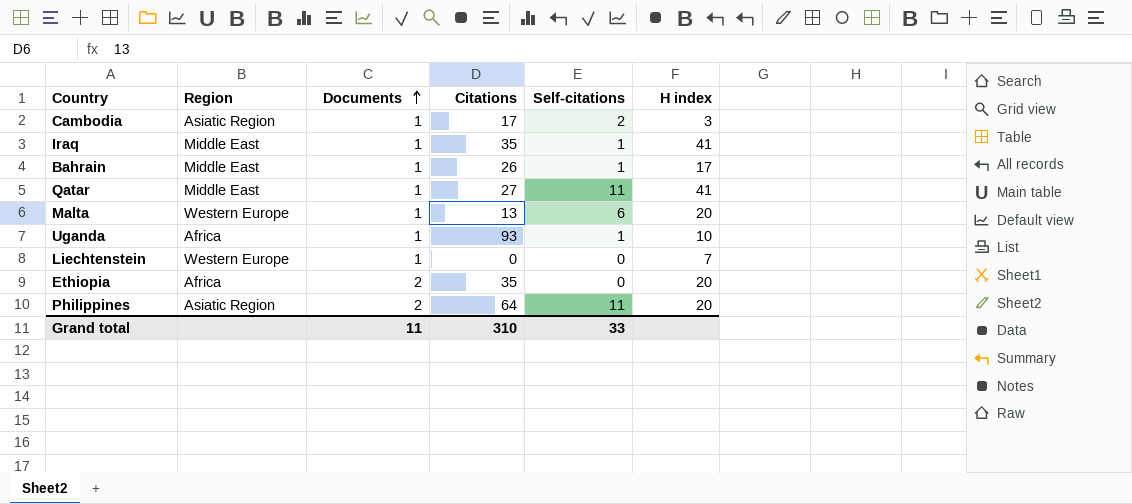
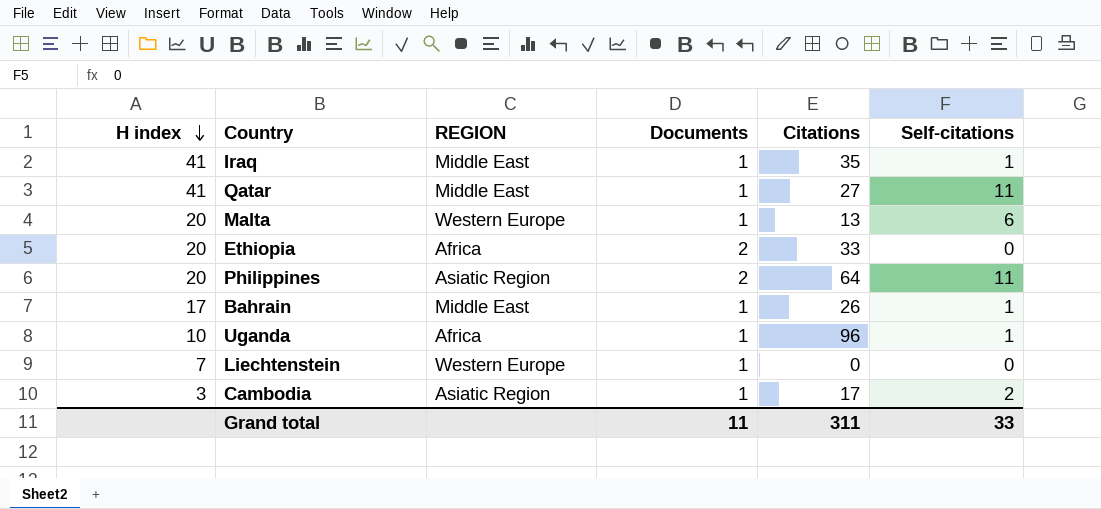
row order: Documents ascending -> H index descending
column H index | position: 6 -> 1
column name: Region -> REGION
Ethiopia | Citations: 35 -> 33
Uganda | Citations: 93 -> 96
Grand total | Citations: 310 -> 311

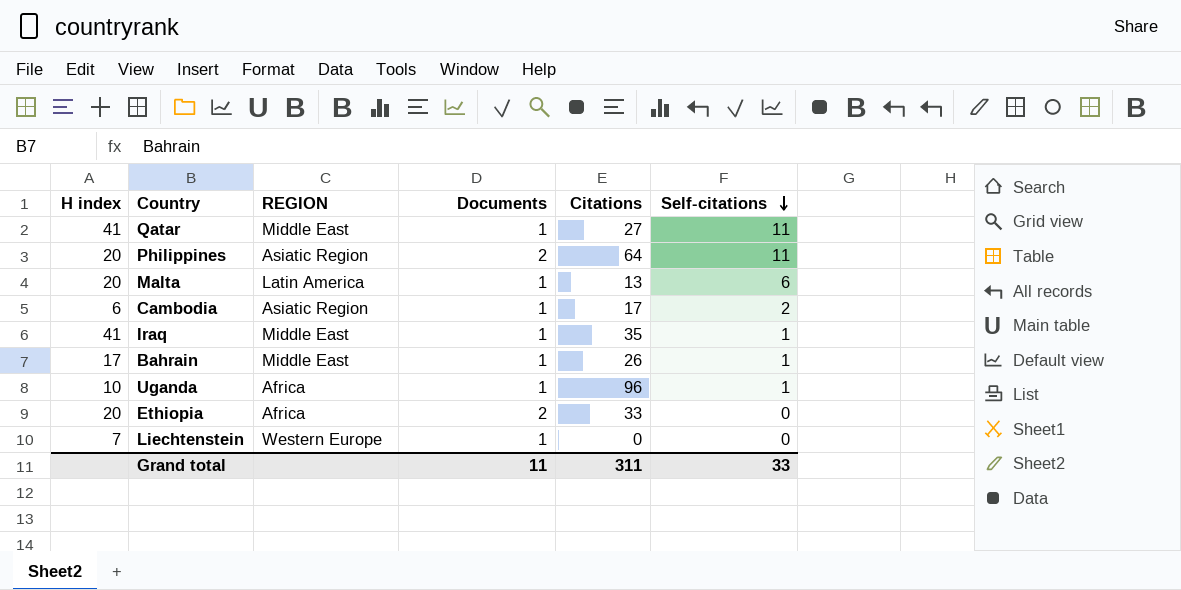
row order: H index descending -> Self-citations descending
Malta | REGION: Western Europe -> Latin America
Cambodia | H index: 3 -> 6

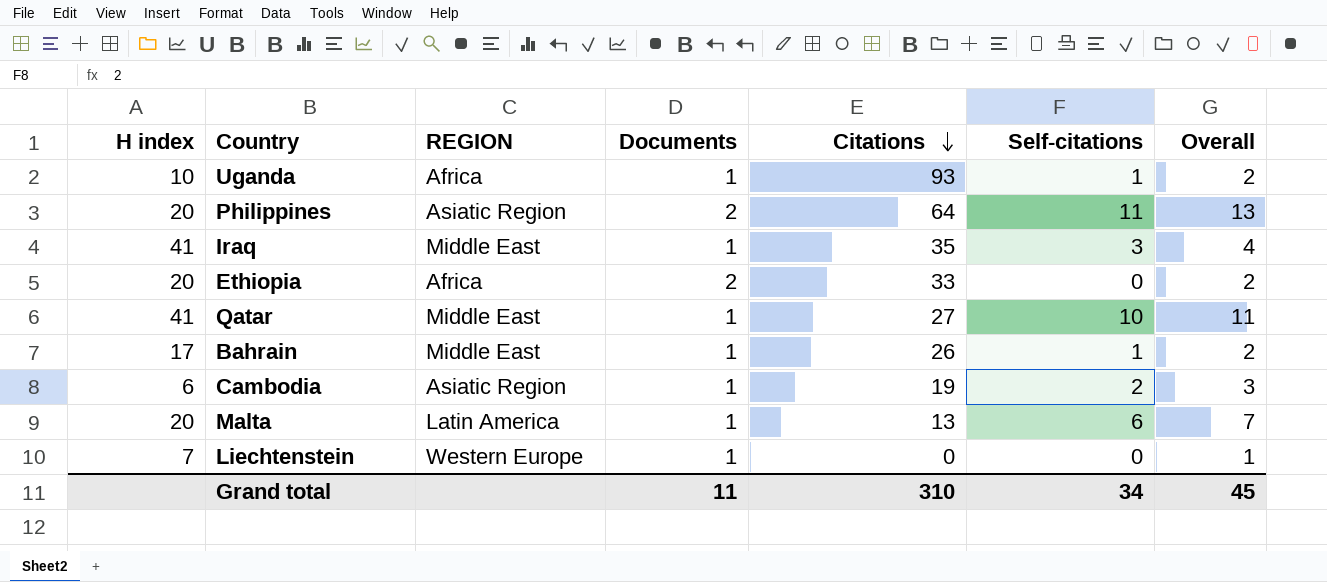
row order: Self-citations descending -> Citations descending
column Overall | formula: none -> [Documents] + [Self-citations]
Uganda | Citations: 96 -> 93
Iraq | Self-citations: 1 -> 3
Qatar | Self-citations: 11 -> 10
Cambodia | Citations: 17 -> 19
Grand total | Citations: 311 -> 310
Grand total | Self-citations: 33 -> 34

